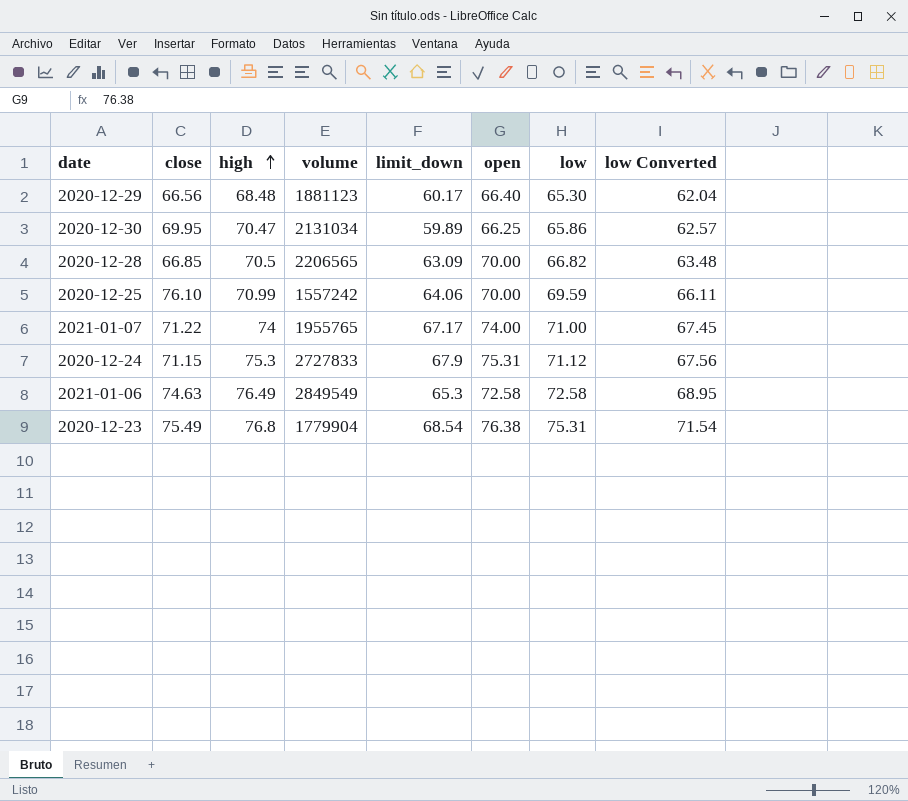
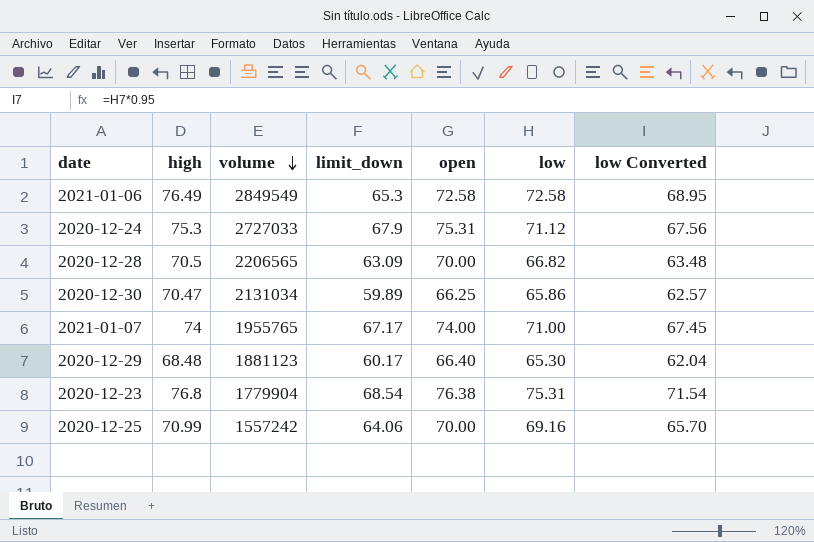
row order: high ascending -> volume descending
column close | position: 2 -> none
2020-12-24 | volume: 2727833 -> 2727033
2020-12-25 | low: 69.59 -> 69.16
2020-12-25 | low Converted: 66.11 -> 65.70

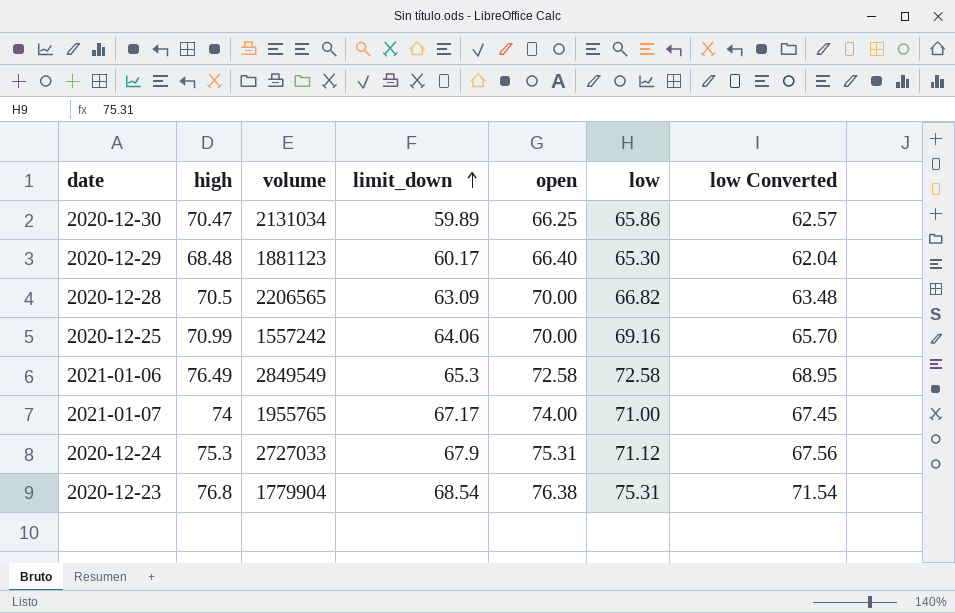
row order: volume descending -> limit_down ascending

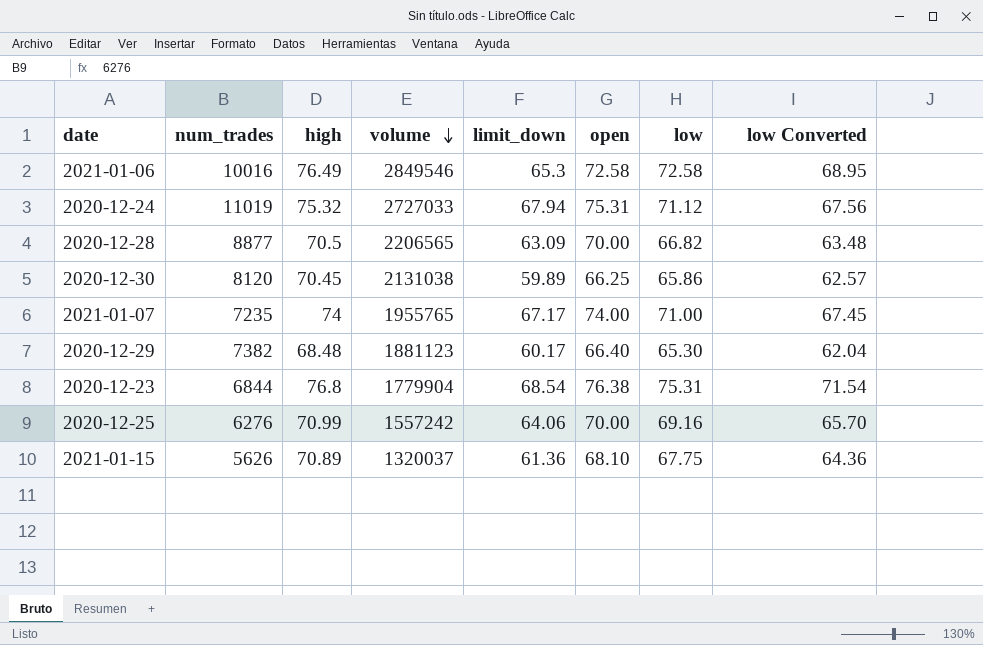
row order: limit_down ascending -> volume descending
column num_trades | position: none -> 2
2021-01-06 | volume: 2849549 -> 2849546
2020-12-24 | high: 75.3 -> 75.32
2020-12-24 | limit_down: 67.9 -> 67.94
2020-12-30 | high: 70.47 -> 70.45
2020-12-30 | volume: 2131034 -> 2131038
row 2021-01-15: none -> 5626 | 70.89 | 1320037 | 61.36 | 68.10 | 67.75 | 64.36

